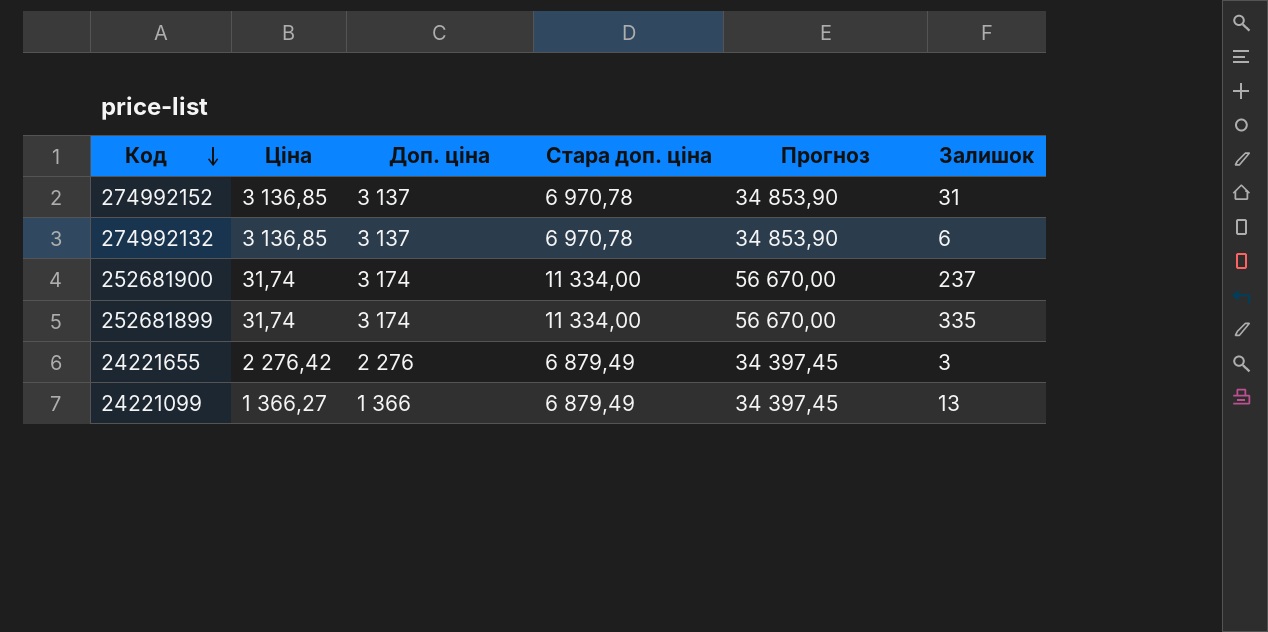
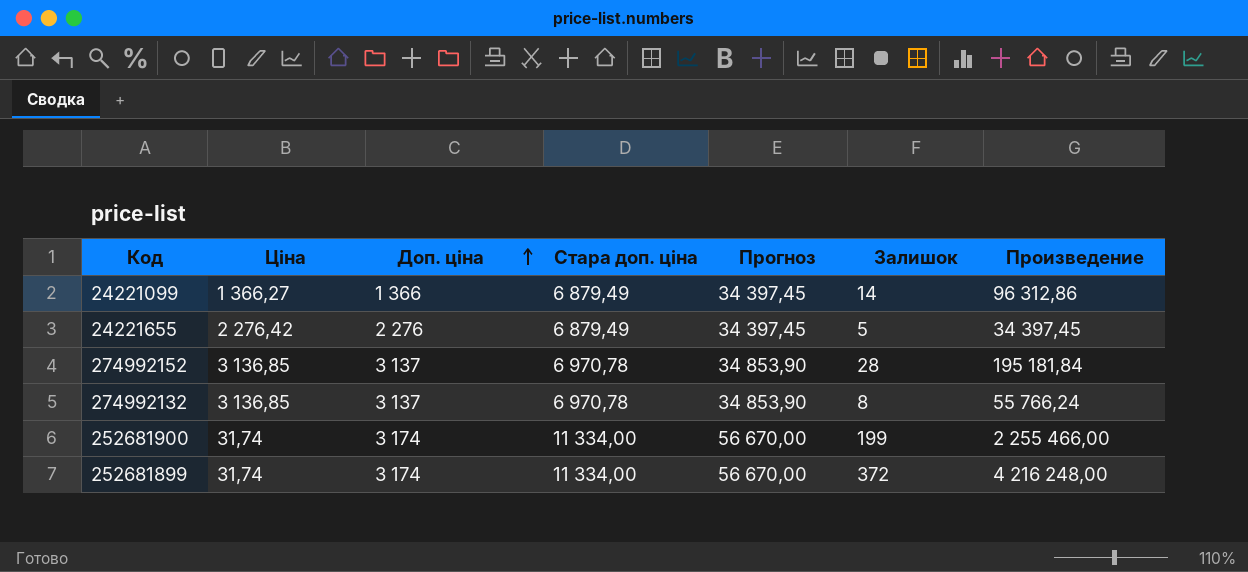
row order: Код descending -> Доп. ціна ascending
column Произведение | formula: none -> [Стара доп. ціна] * [Залишок]
24221099 | Залишок: 13 -> 14
24221655 | Залишок: 3 -> 5
274992152 | Залишок: 31 -> 28
274992132 | Залишок: 6 -> 8
252681900 | Залишок: 237 -> 199
252681899 | Залишок: 335 -> 372

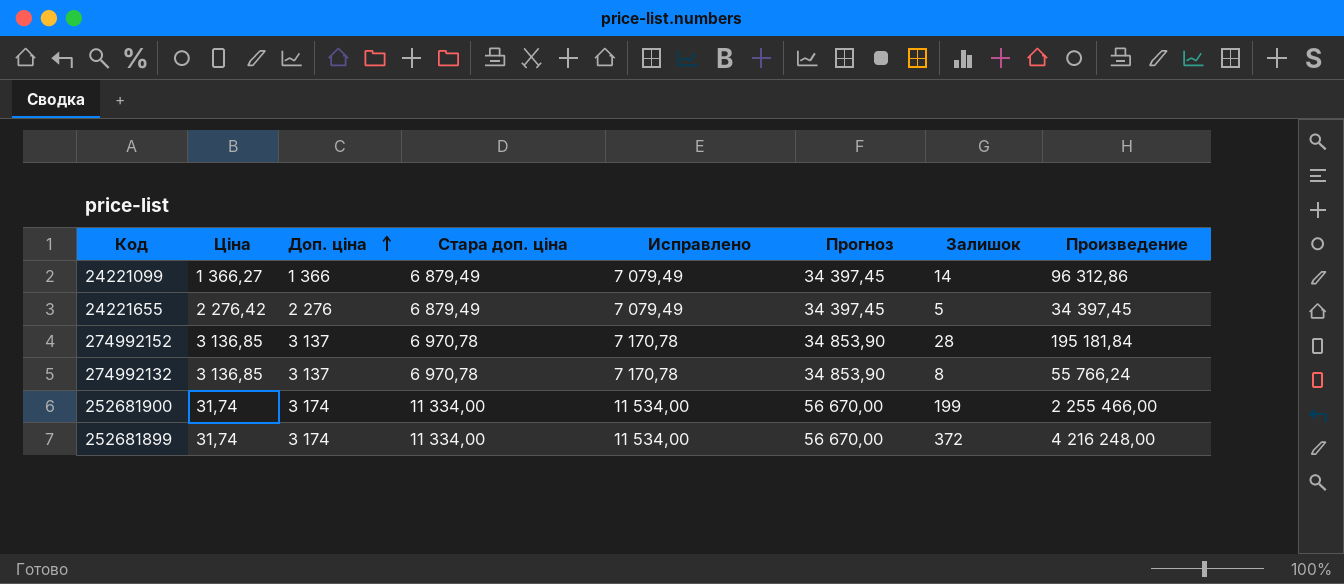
column Исправлено | formula: none -> [Стара доп. ціна] + 200

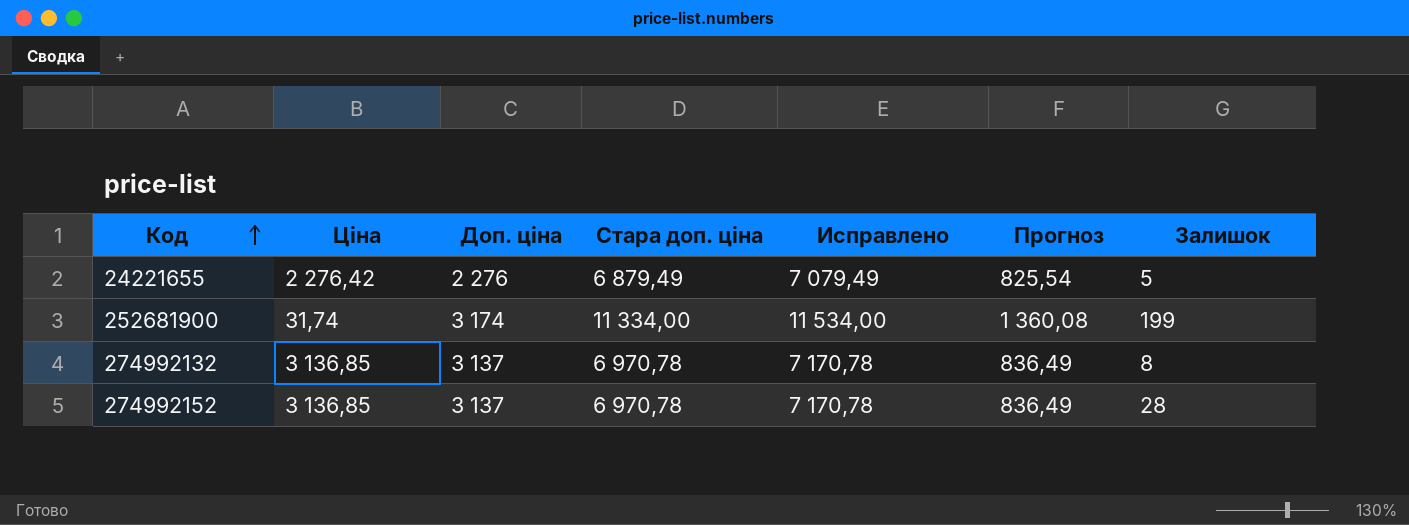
row order: Доп. ціна ascending -> Код ascending
column Произведение | formula: [Стара доп. ціна] * [Залишок] -> none
column Прогноз | formula: [Стара доп. ціна] * 5 -> [Стара доп. ціна] * 0,12
row 24221099: 1 366,27 | 1 366 | 6 879,49 | 7 079,49 | 34 397,45 | 14 | 96 312,86 -> none
row 252681899: 31,74 | 3 174 | 11 334,00 | 11 534,00 | 56 670,00 | 372 | 4 216 248,00 -> none

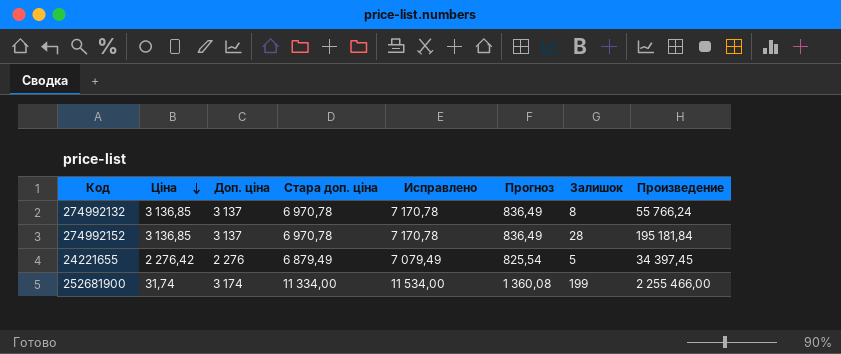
row order: Код ascending -> Ціна descending
column Произведение | formula: none -> [Стара доп. ціна] * [Залишок]

